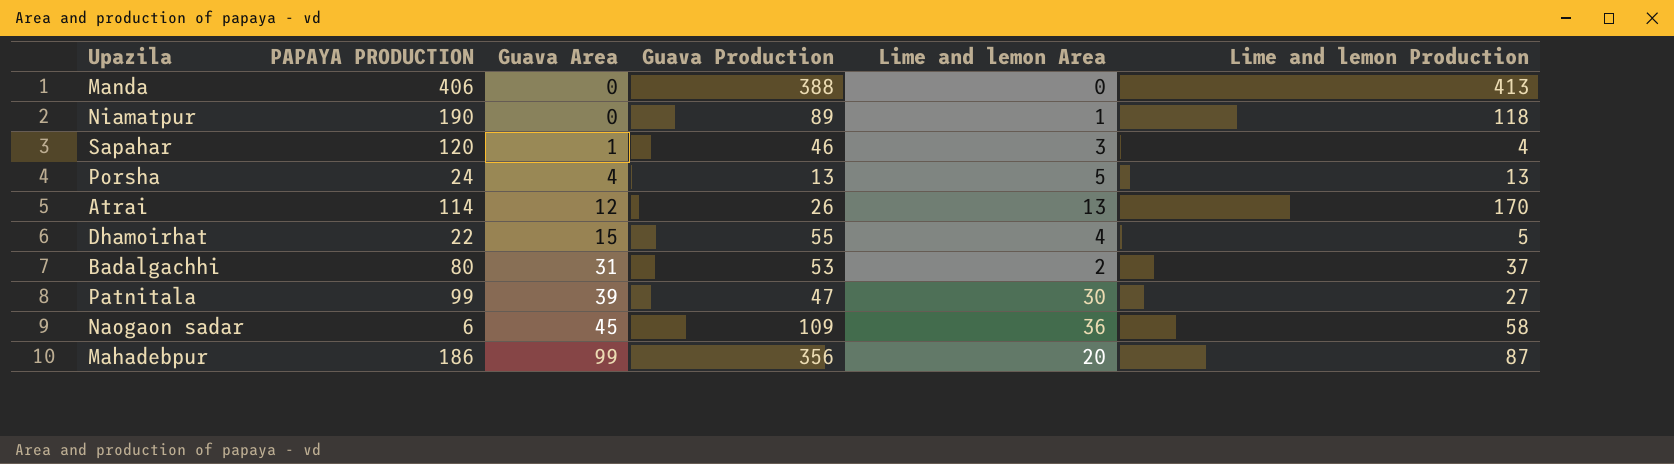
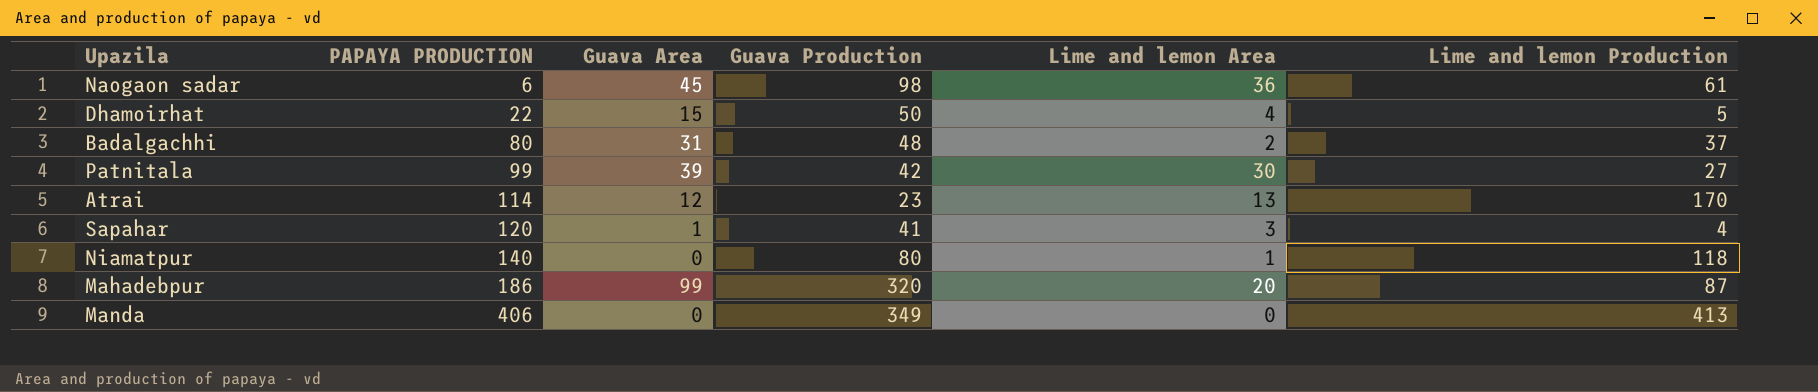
row order: Guava Area ascending -> PAPAYA PRODUCTION ascending
row Porsha: 24 | 4 | 13 | 5 | 13 -> none
Naogaon sadar | Guava Production: 109 -> 98
Naogaon sadar | Lime and lemon Production: 58 -> 61
Dhamoirhat | Guava Production: 55 -> 50
Badalgachhi | Guava Production: 53 -> 48
Patnitala | Guava Production: 47 -> 42
Atrai | Guava Production: 26 -> 23
Sapahar | Guava Production: 46 -> 41
Niamatpur | PAPAYA PRODUCTION: 190 -> 140
Niamatpur | Guava Production: 89 -> 80
Mahadebpur | Guava Production: 356 -> 320
Manda | Guava Production: 388 -> 349

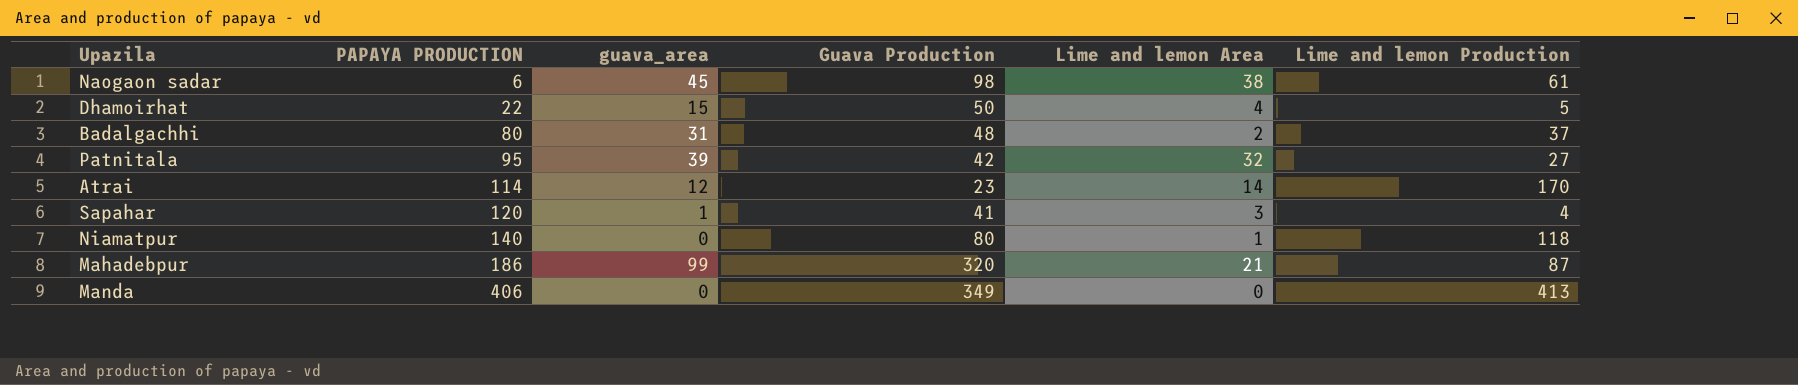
column name: Guava Area -> guava_area
Naogaon sadar | Lime and lemon Area: 36 -> 38
Patnitala | PAPAYA PRODUCTION: 99 -> 95
Patnitala | Lime and lemon Area: 30 -> 32
Atrai | Lime and lemon Area: 13 -> 14
Mahadebpur | Lime and lemon Area: 20 -> 21

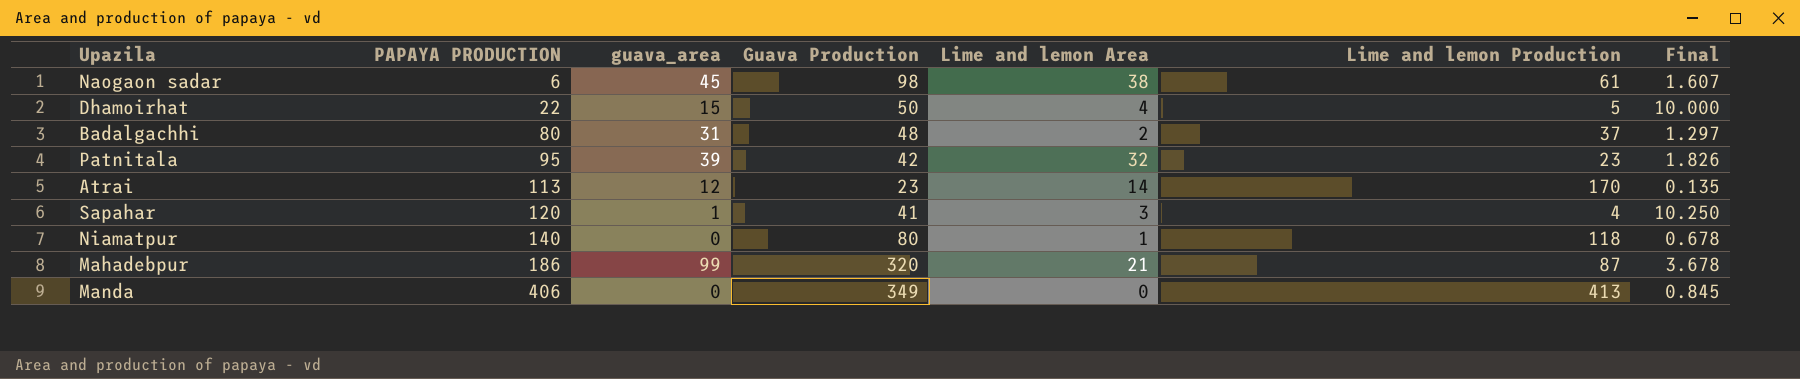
column Final | formula: none -> [Guava Production] / [Lime and lemon Production]
Patnitala | Lime and lemon Production: 27 -> 23
Atrai | PAPAYA PRODUCTION: 114 -> 113

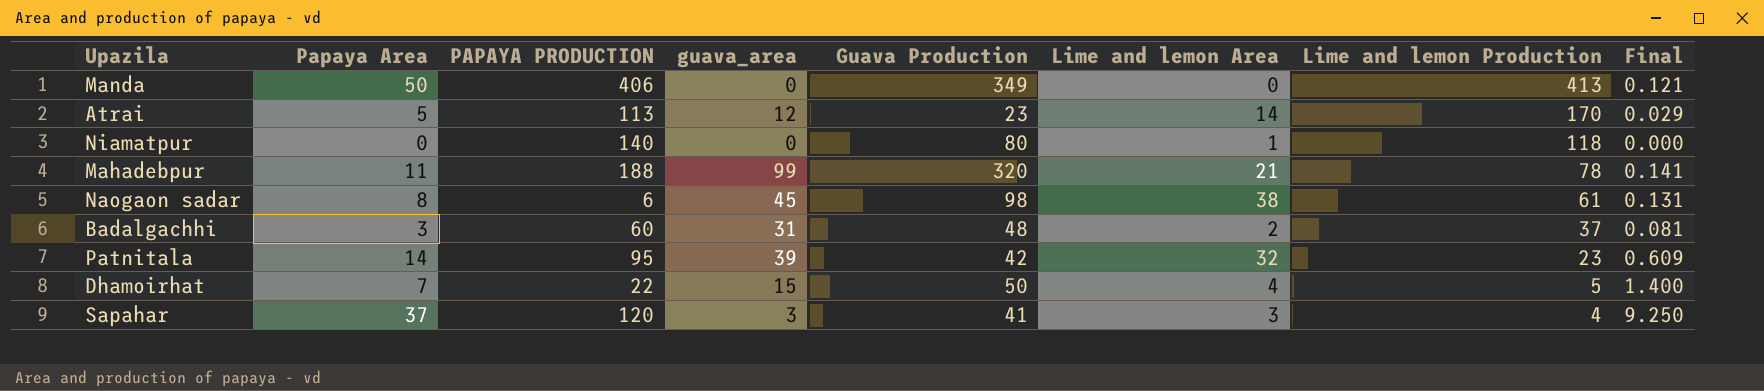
row order: PAPAYA PRODUCTION ascending -> Lime and lemon Production descending
column Papaya Area | position: none -> 2
column Final | formula: [Guava Production] / [Lime and lemon Production] -> [Papaya Area] / [Lime and lemon Production]
Mahadebpur | PAPAYA PRODUCTION: 186 -> 188
Mahadebpur | Lime and lemon Production: 87 -> 78
Badalgachhi | PAPAYA PRODUCTION: 80 -> 60
Sapahar | guava_area: 1 -> 3

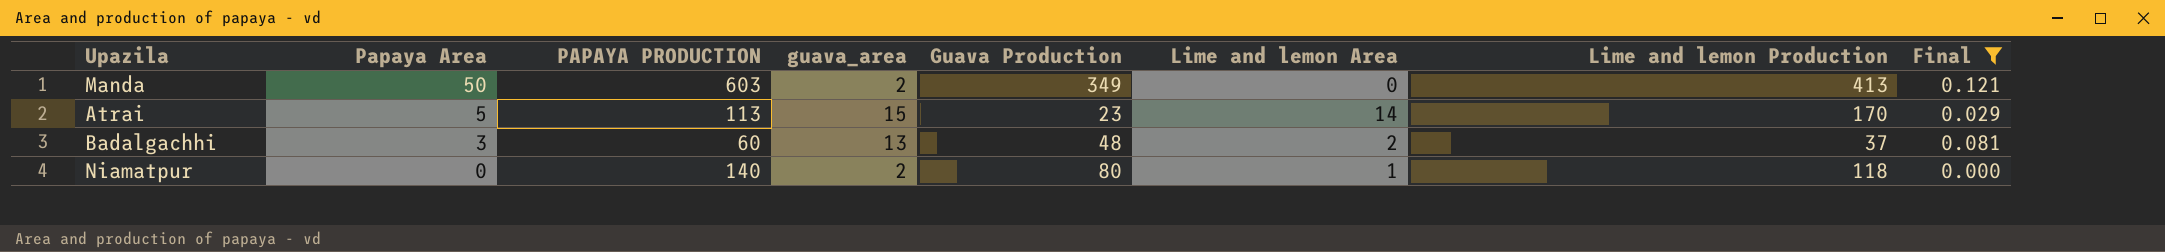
filter: none -> Final <= 0.121
row order: Lime and lemon Production descending -> Papaya Area descending
Manda | PAPAYA PRODUCTION: 406 -> 603
Manda | guava_area: 0 -> 2
Atrai | guava_area: 12 -> 15
Badalgachhi | guava_area: 31 -> 13
Niamatpur | guava_area: 0 -> 2

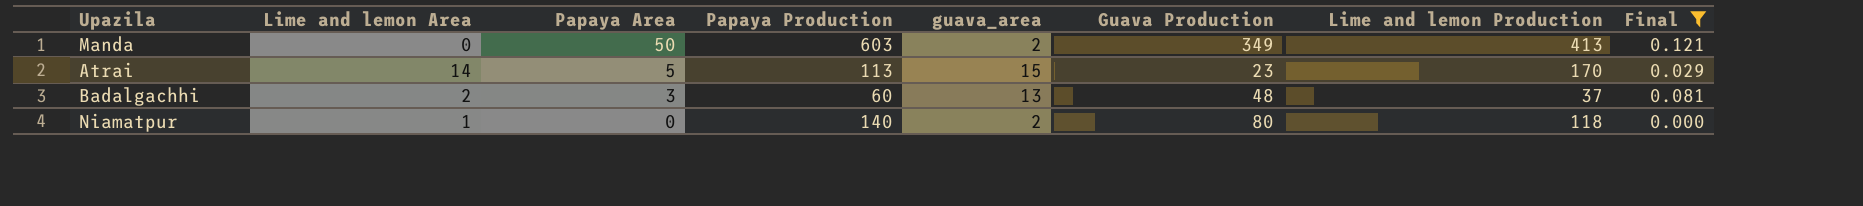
column Lime and lemon Area | position: 6 -> 2
column name: PAPAYA PRODUCTION -> Papaya Production

